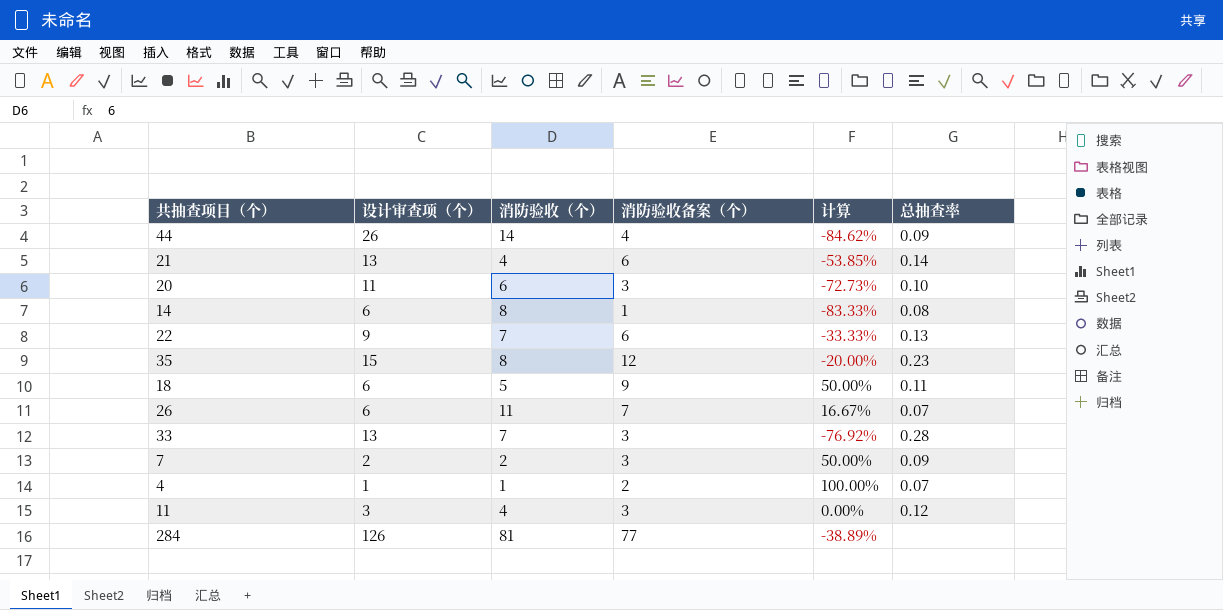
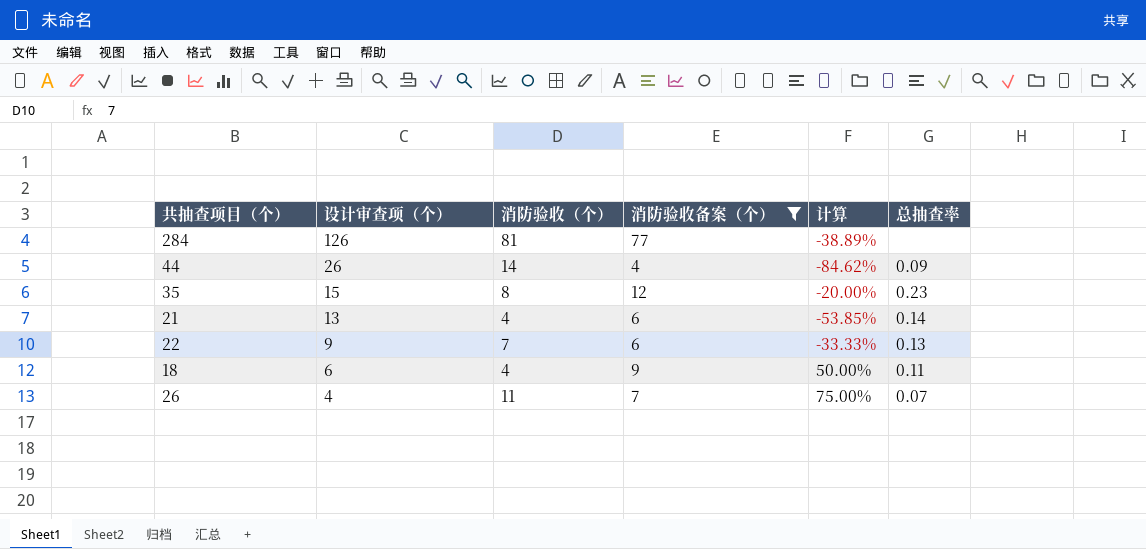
filter: none -> 消防验收备案（个） >= 4
row order: none -> 设计审查项（个） descending
18 | 消防验收（个）: 5 -> 4
26 | 设计审查项（个）: 6 -> 4
26 | 计算: 16.67% -> 75.00%

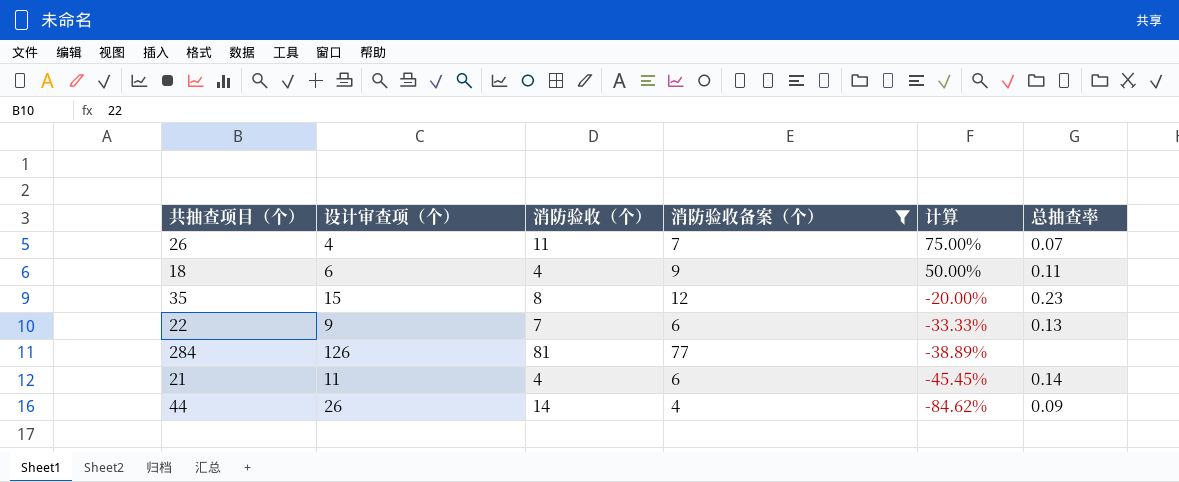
row order: 设计审查项（个） descending -> 计算 descending
21 | 设计审查项（个）: 13 -> 11
21 | 计算: -53.85% -> -45.45%

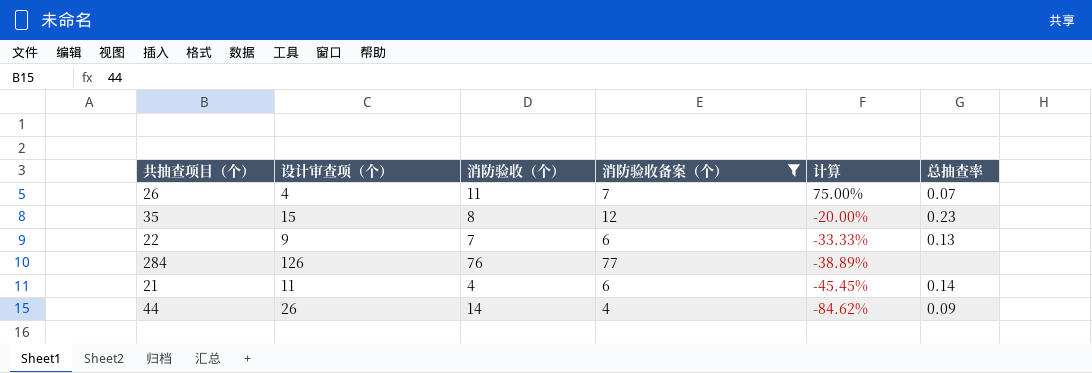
row 18: 6 | 4 | 9 | 50.00% | 0.11 -> none
284 | 消防验收（个）: 81 -> 76

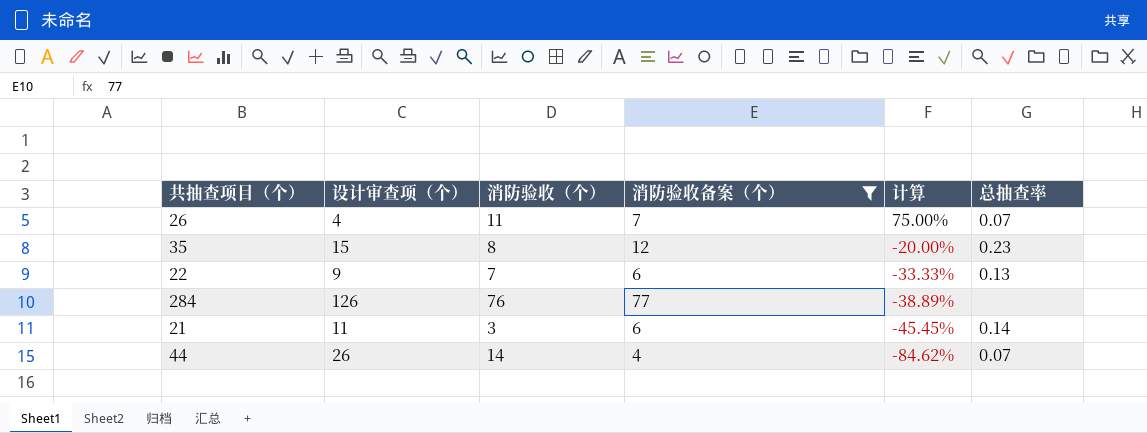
21 | 消防验收（个）: 4 -> 3
44 | 总抽查率: 0.09 -> 0.07

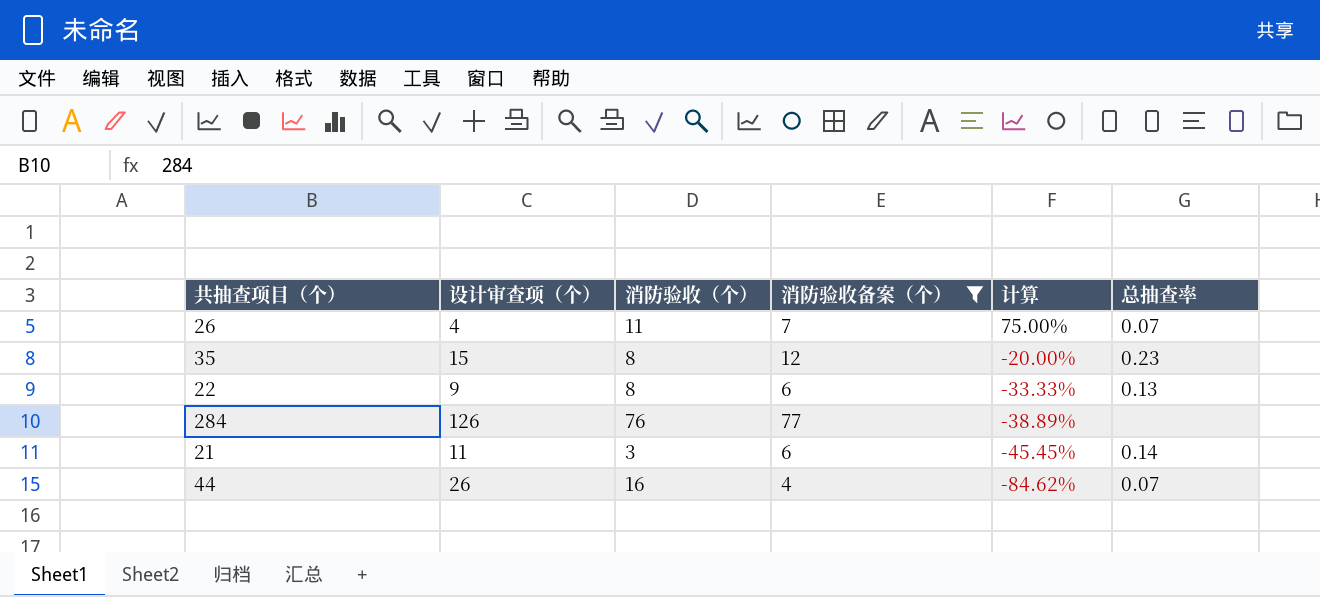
22 | 消防验收（个）: 7 -> 8
44 | 消防验收（个）: 14 -> 16

